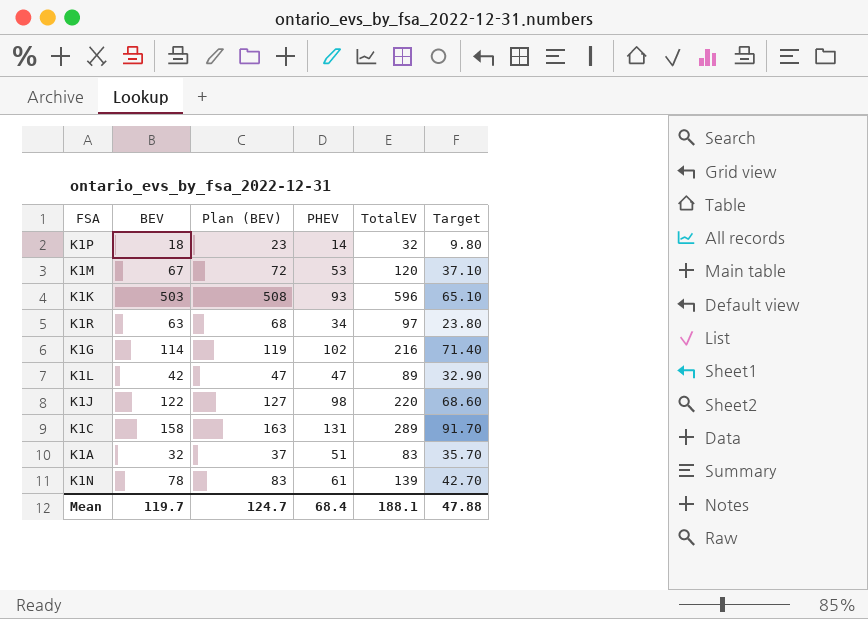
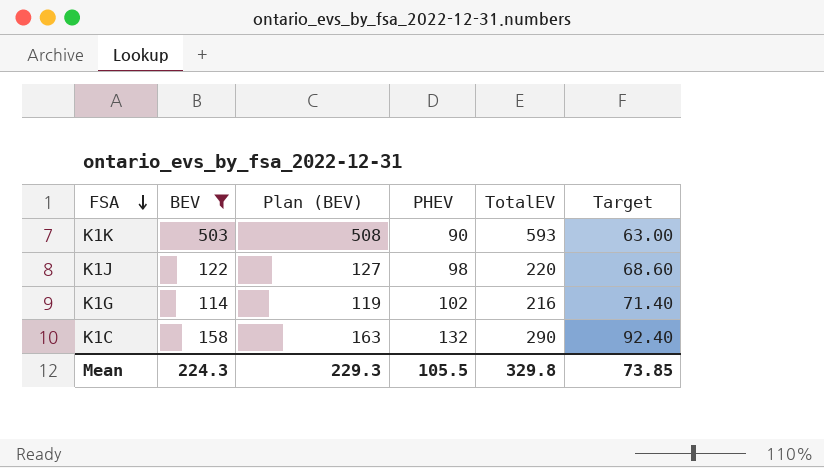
filter: none -> BEV >= 114
row order: none -> FSA descending
K1K | PHEV: 93 -> 90
K1K | TotalEV: 596 -> 593
K1K | Target: 65.10 -> 63.00
K1C | PHEV: 131 -> 132
K1C | TotalEV: 289 -> 290
K1C | Target: 91.70 -> 92.40
Mean | BEV: 119.7 -> 224.3
Mean | Plan (BEV): 124.7 -> 229.3
Mean | PHEV: 68.4 -> 105.5
Mean | TotalEV: 188.1 -> 329.8
Mean | Target: 47.88 -> 73.85

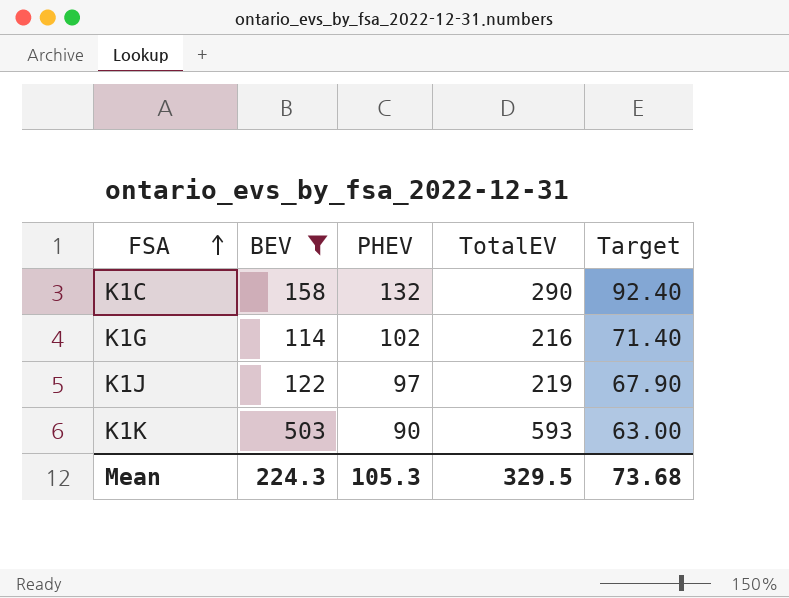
row order: FSA descending -> FSA ascending
column Plan (BEV) | formula: [BEV] + 5 -> none
K1J | PHEV: 98 -> 97
K1J | TotalEV: 220 -> 219
K1J | Target: 68.60 -> 67.90
Mean | PHEV: 105.5 -> 105.3
Mean | TotalEV: 329.8 -> 329.5
Mean | Target: 73.85 -> 73.68

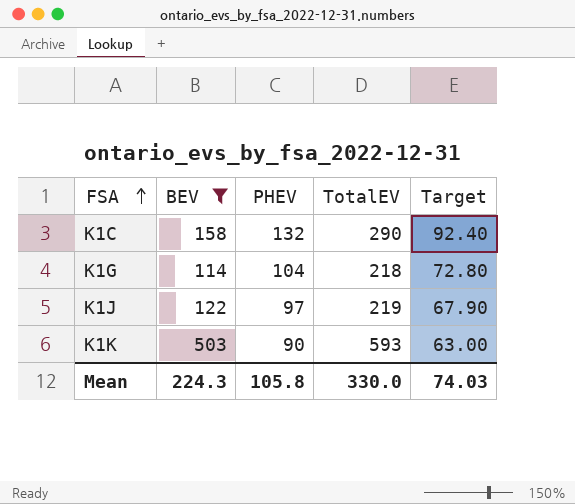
K1G | PHEV: 102 -> 104
K1G | TotalEV: 216 -> 218
K1G | Target: 71.40 -> 72.80
Mean | PHEV: 105.3 -> 105.8
Mean | TotalEV: 329.5 -> 330.0
Mean | Target: 73.68 -> 74.03

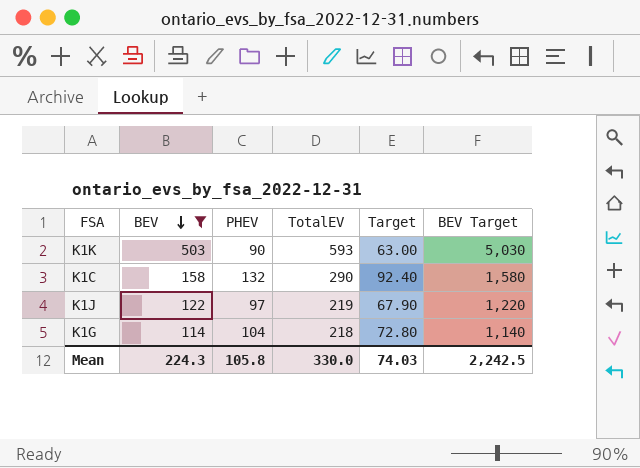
row order: FSA ascending -> BEV descending
column BEV Target | formula: none -> [BEV] * 10

